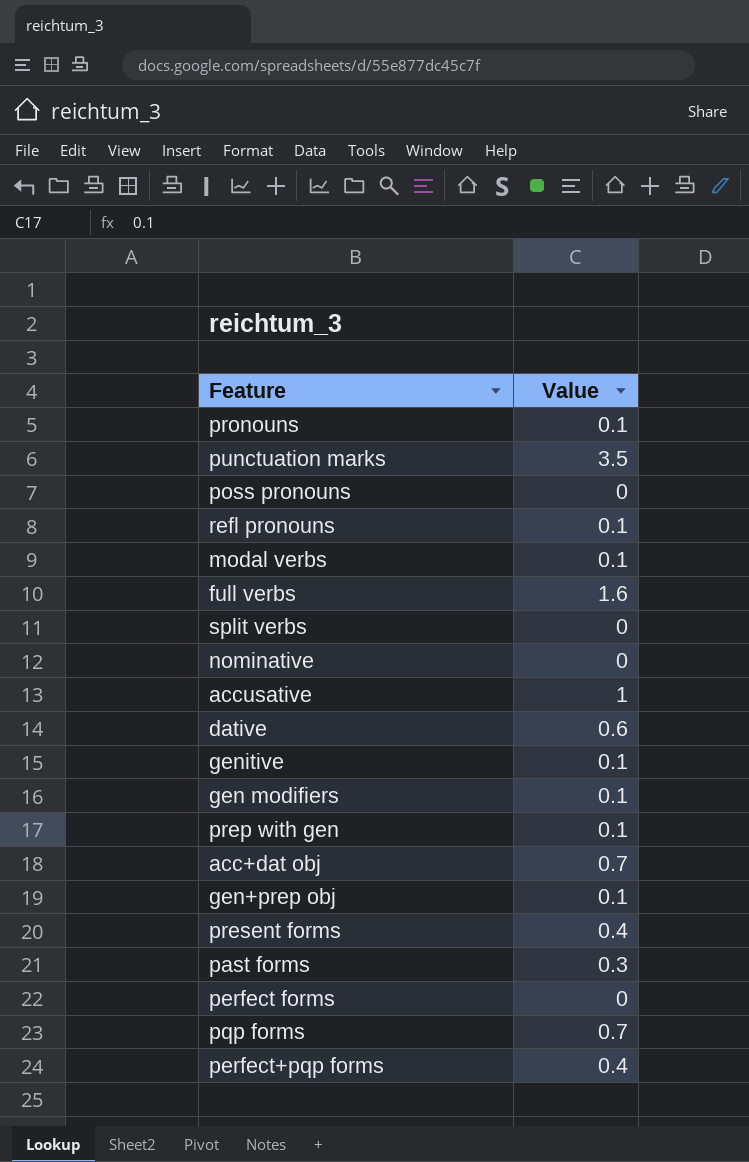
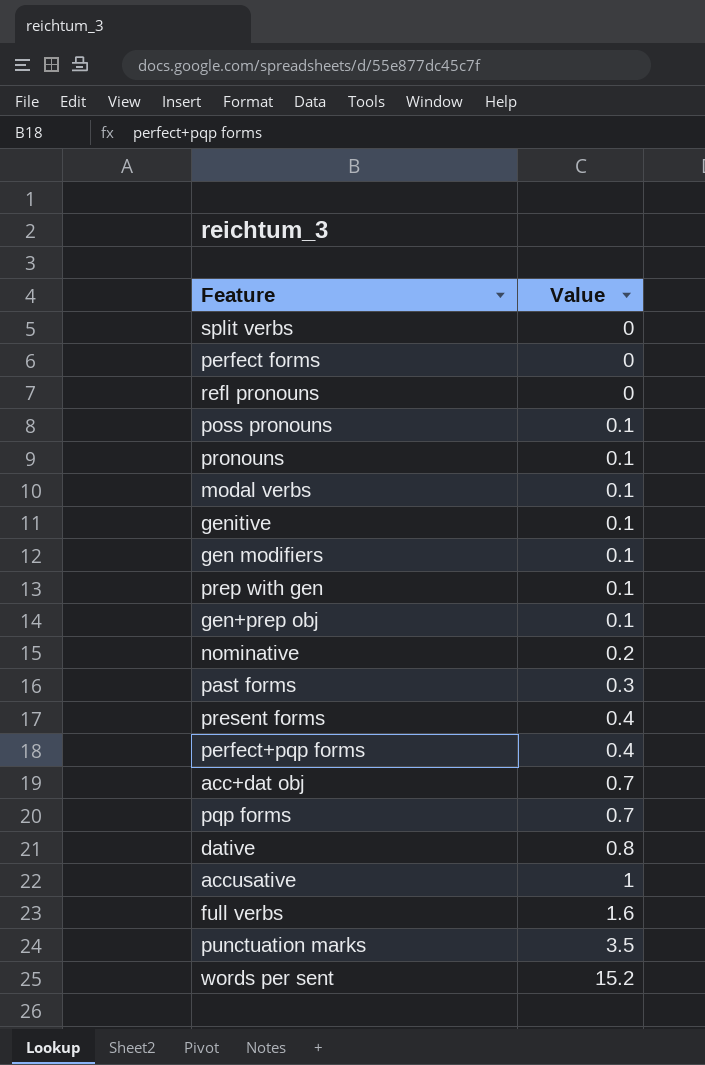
row order: none -> Value ascending
refl pronouns | Value: 0.1 -> 0
poss pronouns | Value: 0 -> 0.1
nominative | Value: 0 -> 0.2
dative | Value: 0.6 -> 0.8
row words per sent: none -> 15.2

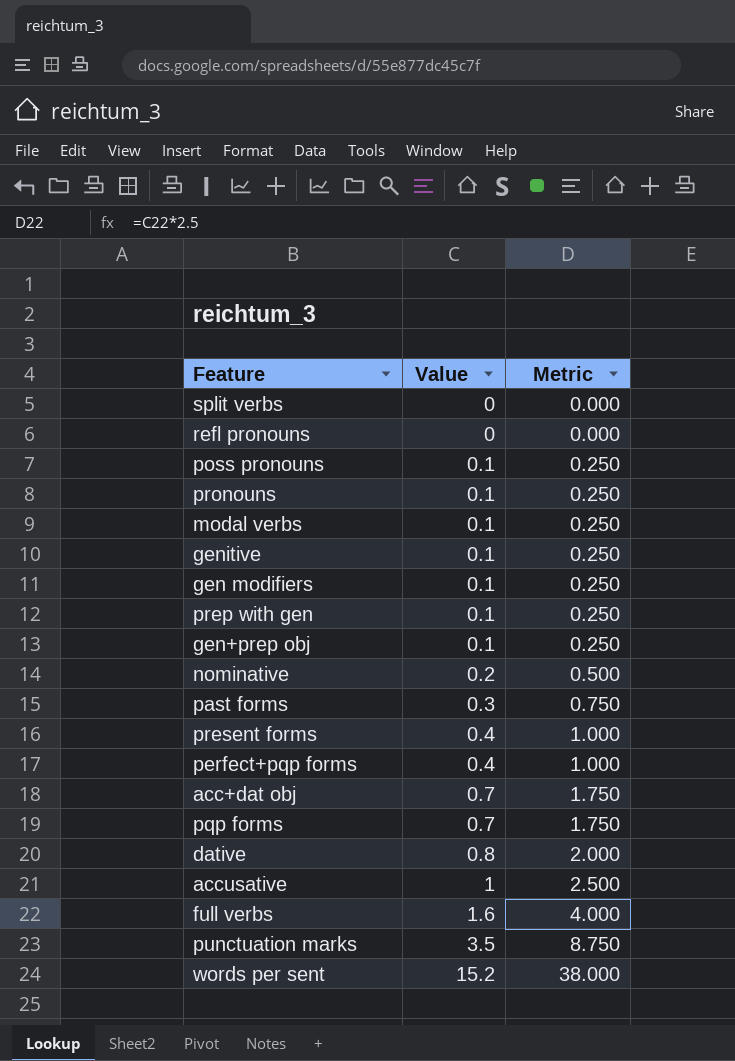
column Metric | formula: none -> [Value] * 2.5
row perfect forms: 0 -> none

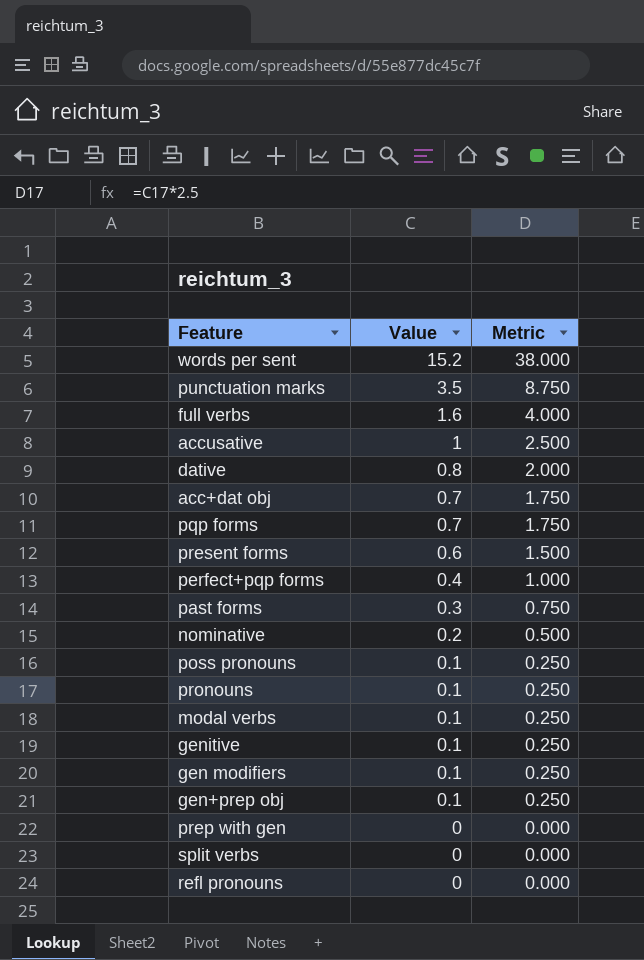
row order: Value ascending -> Value descending
present forms | Value: 0.4 -> 0.6
present forms | Metric: 1.000 -> 1.500
prep with gen | Value: 0.1 -> 0
prep with gen | Metric: 0.250 -> 0.000

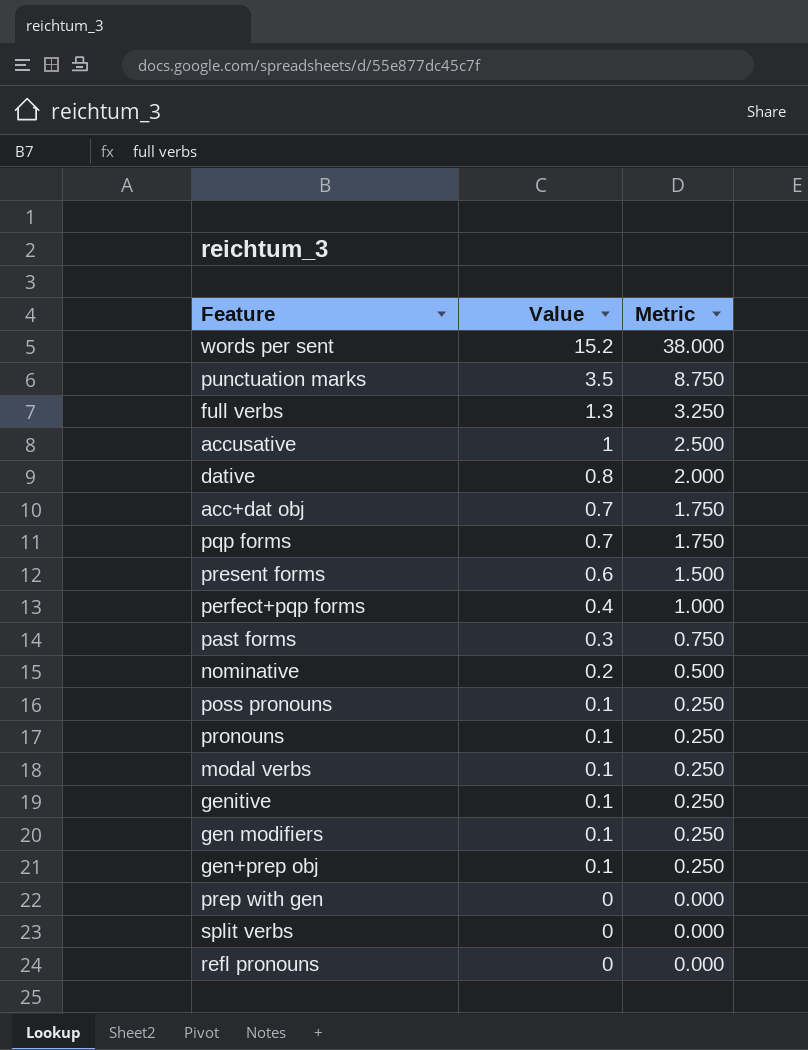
full verbs | Value: 1.6 -> 1.3
full verbs | Metric: 4.000 -> 3.250

